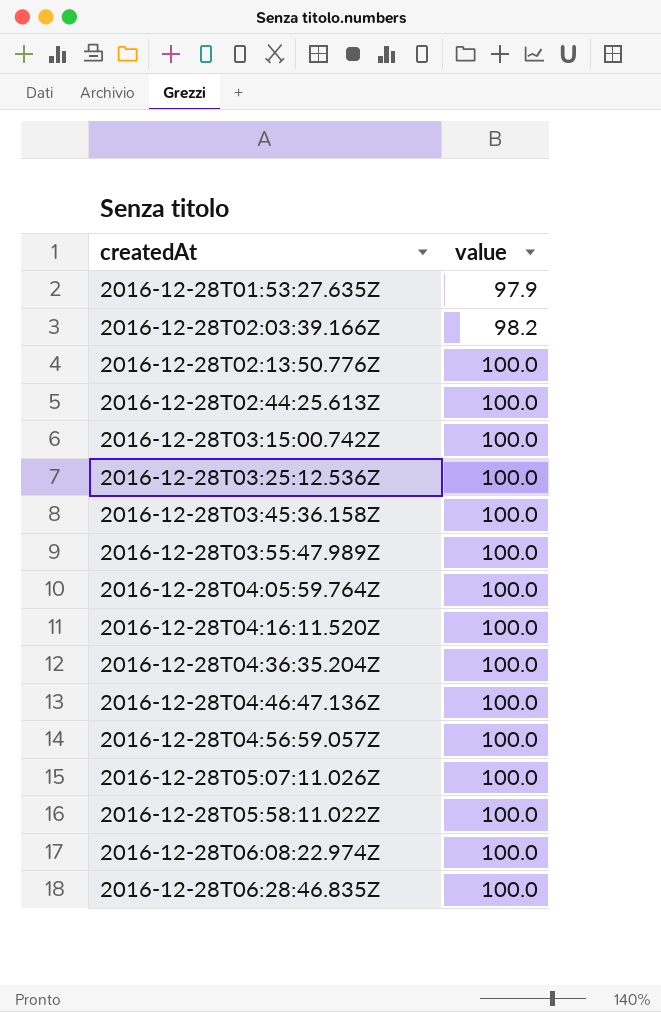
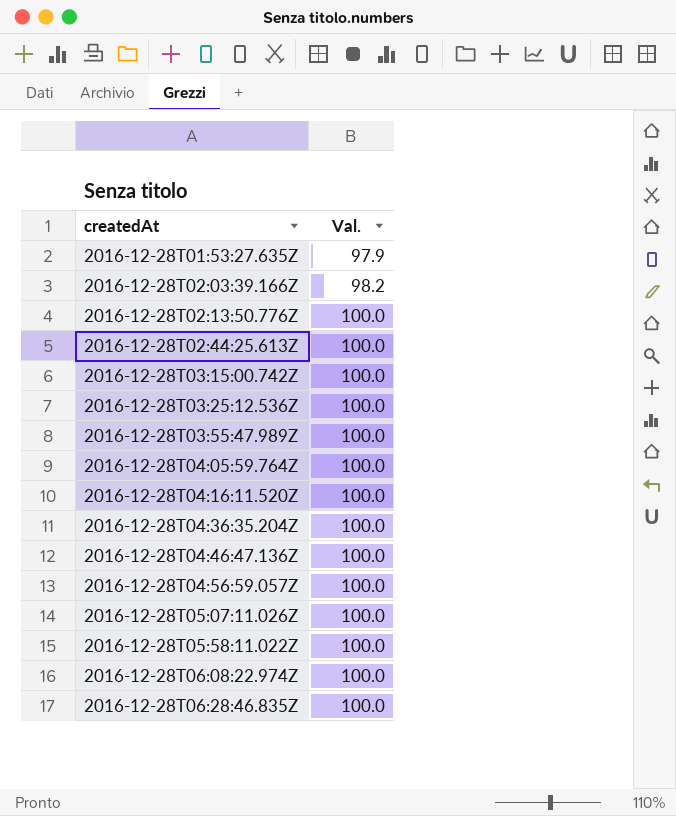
column name: value -> Val.
row 2016-12-28T03:45:36.158Z: 100.0 -> none

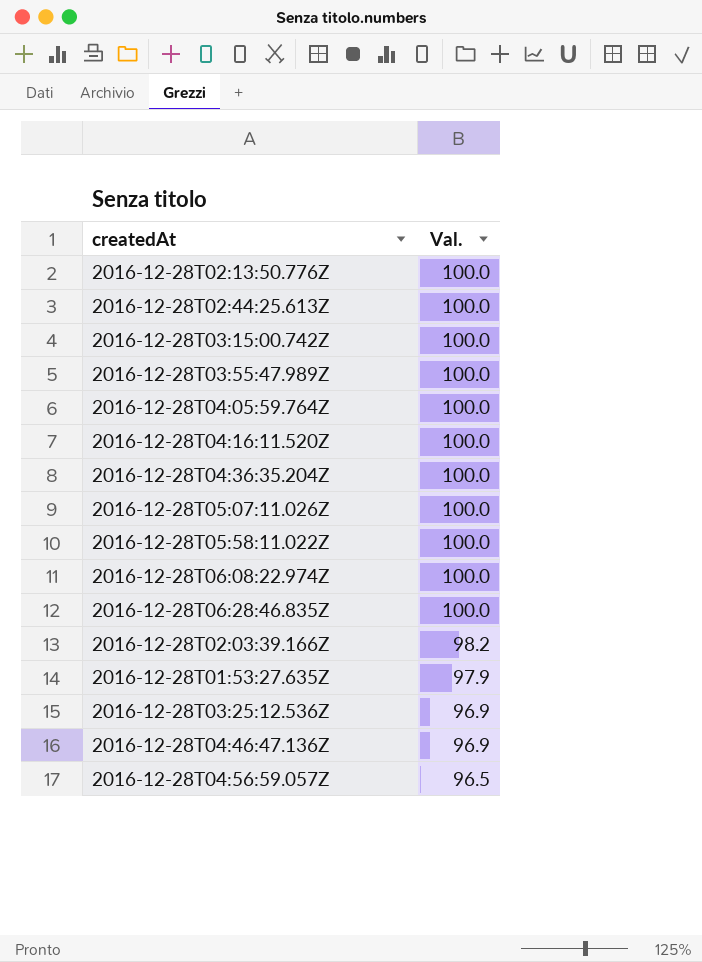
row order: createdAt ascending -> Val. descending
2016-12-28T03:25:12.536Z | Val.: 100.0 -> 96.9
2016-12-28T04:46:47.136Z | Val.: 100.0 -> 96.9
2016-12-28T04:56:59.057Z | Val.: 100.0 -> 96.5

